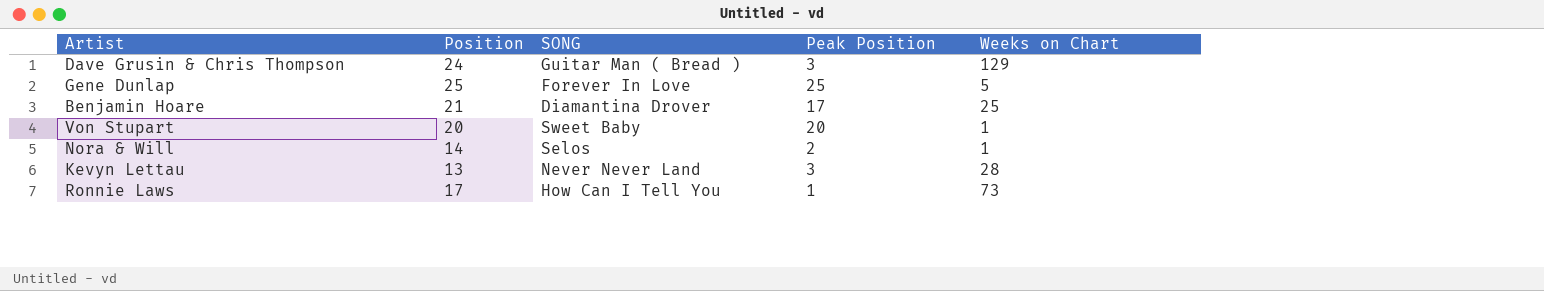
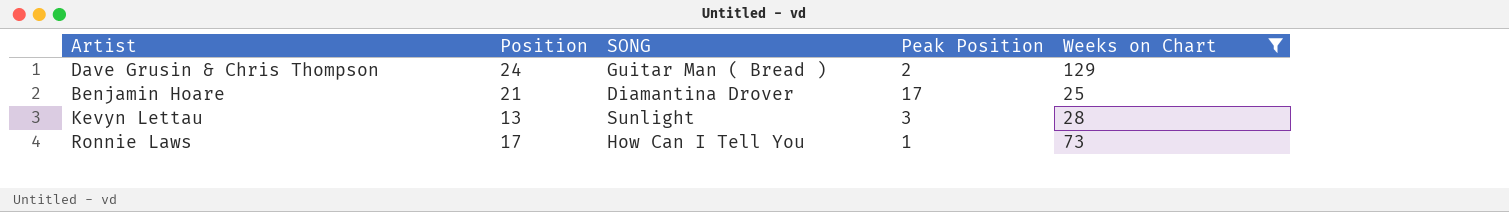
filter: none -> Weeks on Chart >= 25
Dave Grusin & Chris Thompson | Peak Position: 3 -> 2
Kevyn Lettau | SONG: Never Never Land -> Sunlight

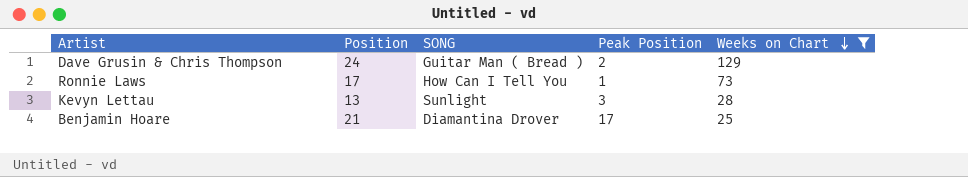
row order: none -> Weeks on Chart descending

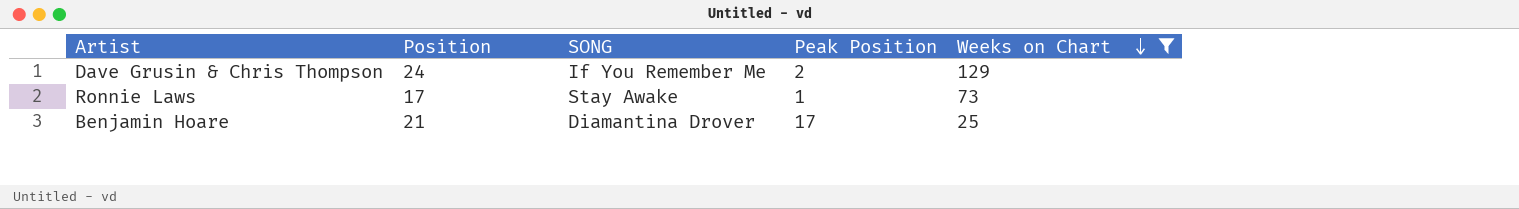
row Kevyn Lettau: 13 | Sunlight | 3 | 28 -> none
Dave Grusin & Chris Thompson | SONG: Guitar Man ( Bread ) -> If You Remember Me
Ronnie Laws | SONG: How Can I Tell You -> Stay Awake

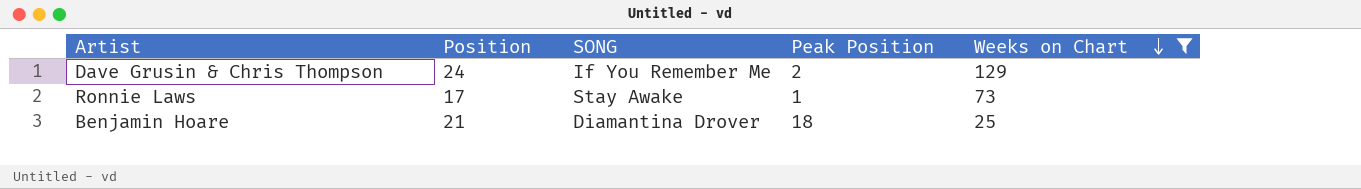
Benjamin Hoare | Peak Position: 17 -> 18

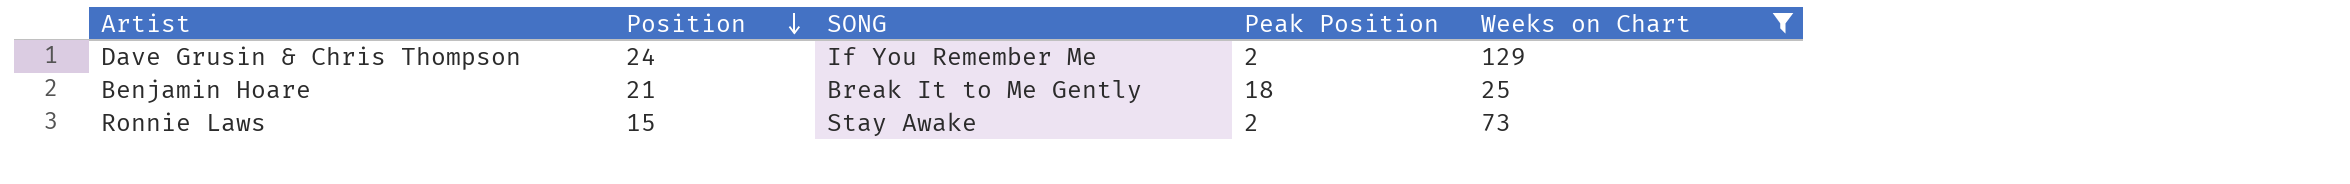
row order: Weeks on Chart descending -> Position descending
Benjamin Hoare | SONG: Diamantina Drover -> Break It to Me Gently
Ronnie Laws | Position: 17 -> 15
Ronnie Laws | Peak Position: 1 -> 2

